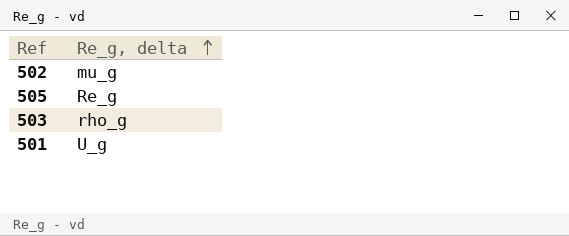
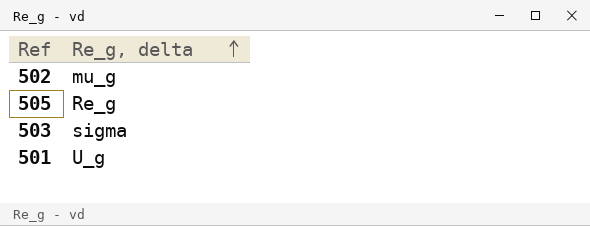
503 | Re_g, delta: rho_g -> sigma

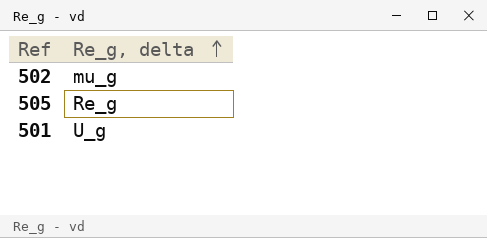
row 503: sigma -> none

